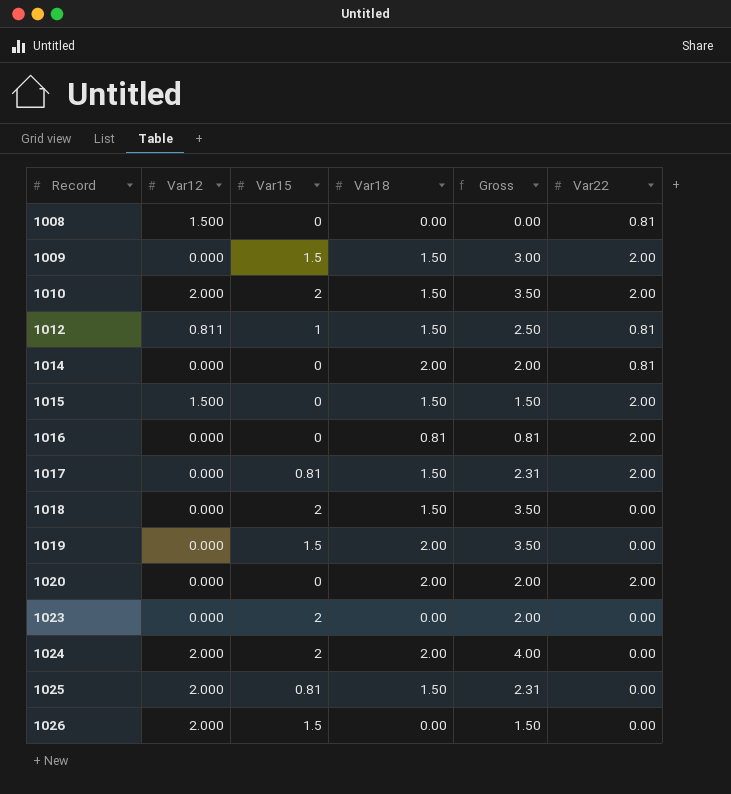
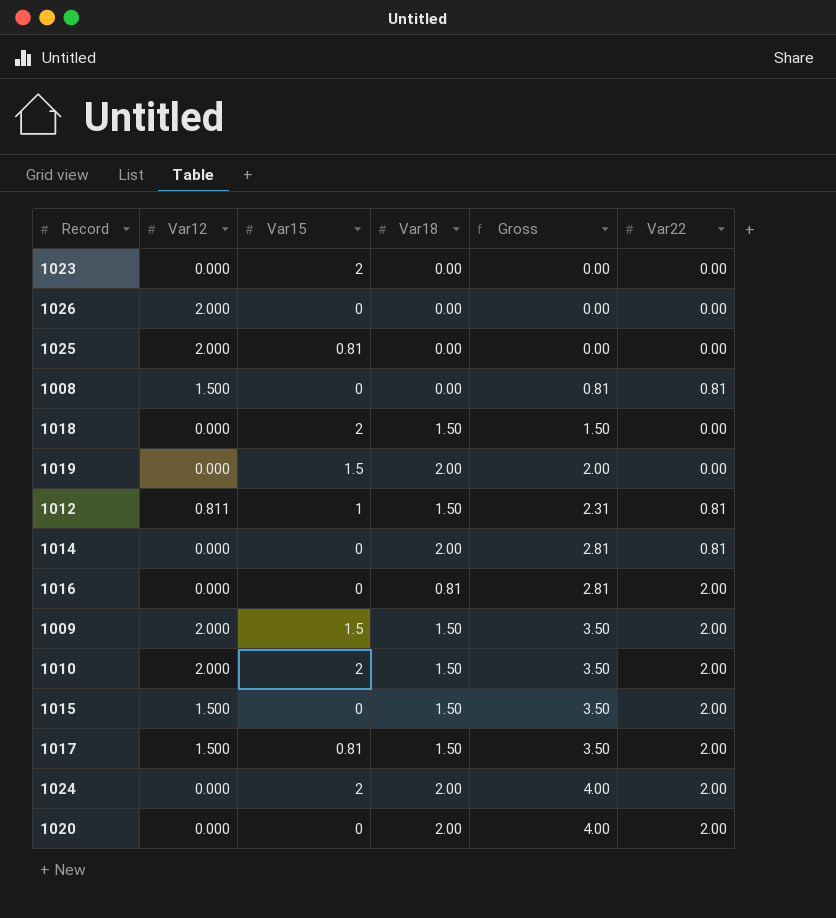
row order: Record ascending -> Gross ascending
column Gross | formula: [Var15] + [Var18] -> [Var18] + [Var22]
1026 | Var15: 1.5 -> 0
1025 | Var18: 1.50 -> 0.00
1009 | Var12: 0.000 -> 2.000
1017 | Var12: 0.000 -> 1.500
1024 | Var12: 2.000 -> 0.000
1024 | Var22: 0.00 -> 2.00

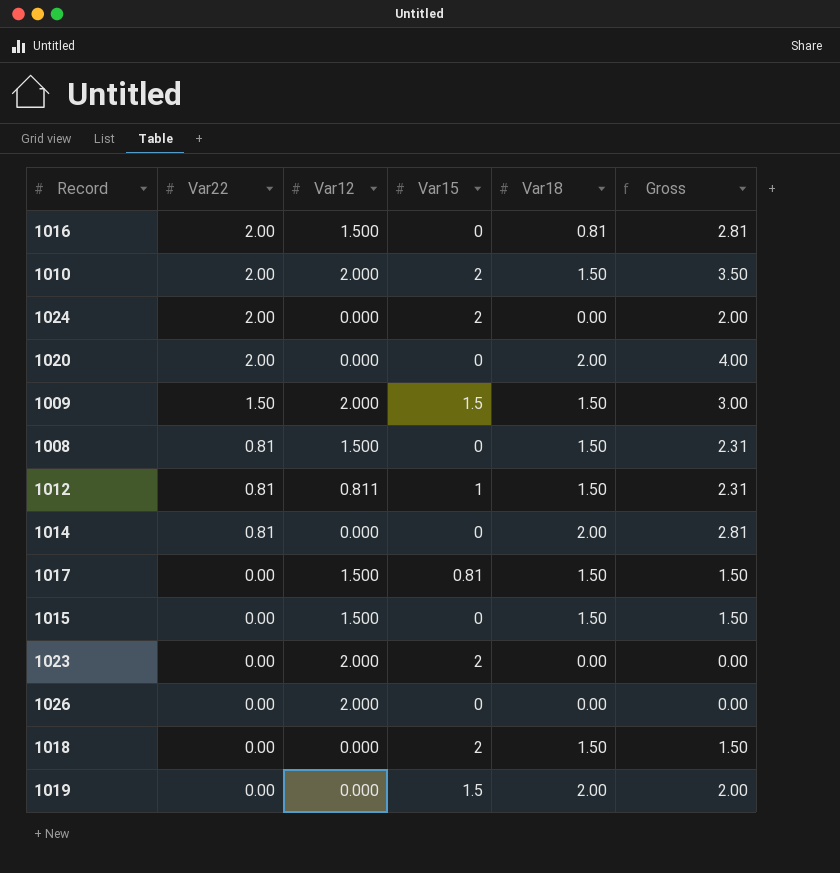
row order: Gross ascending -> Var22 descending
column Var22 | position: 6 -> 2
row 1025: 2.000 | 0.81 | 0.00 | 0.00 | 0.00 -> none
1016 | Var12: 0.000 -> 1.500
1024 | Var18: 2.00 -> 0.00
1024 | Gross: 4.00 -> 2.00
1009 | Var22: 2.00 -> 1.50
1009 | Gross: 3.50 -> 3.00
1008 | Var18: 0.00 -> 1.50
1008 | Gross: 0.81 -> 2.31
1017 | Var22: 2.00 -> 0.00
1017 | Gross: 3.50 -> 1.50
1015 | Var22: 2.00 -> 0.00
1015 | Gross: 3.50 -> 1.50
1023 | Var12: 0.000 -> 2.000

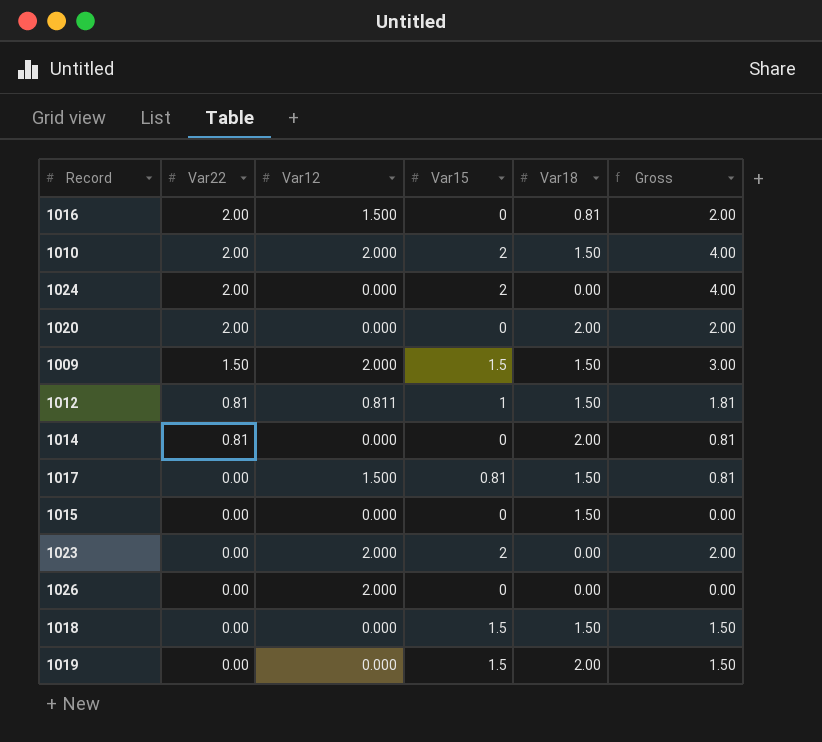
column Gross | formula: [Var22] + [Var18] -> [Var22] + [Var15]
row 1008: 0.81 | 1.500 | 0 | 1.50 | 2.31 -> none
1015 | Var12: 1.500 -> 0.000
1018 | Var15: 2 -> 1.5

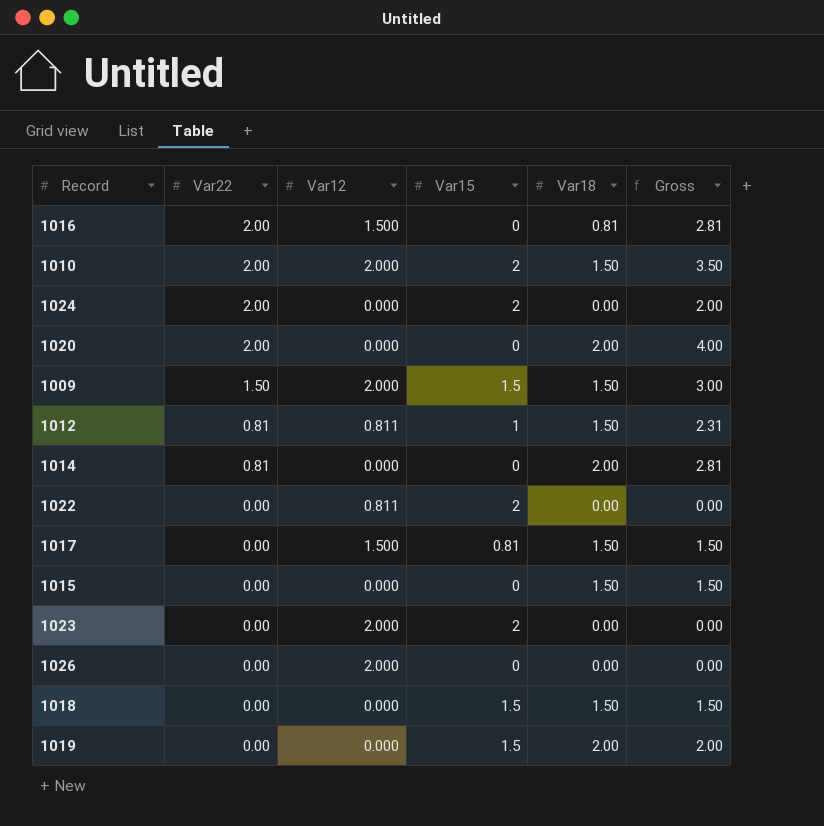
column Gross | formula: [Var22] + [Var15] -> [Var22] + [Var18]
row 1022: none -> 0.00 | 0.811 | 2 | 0.00 | 0.00

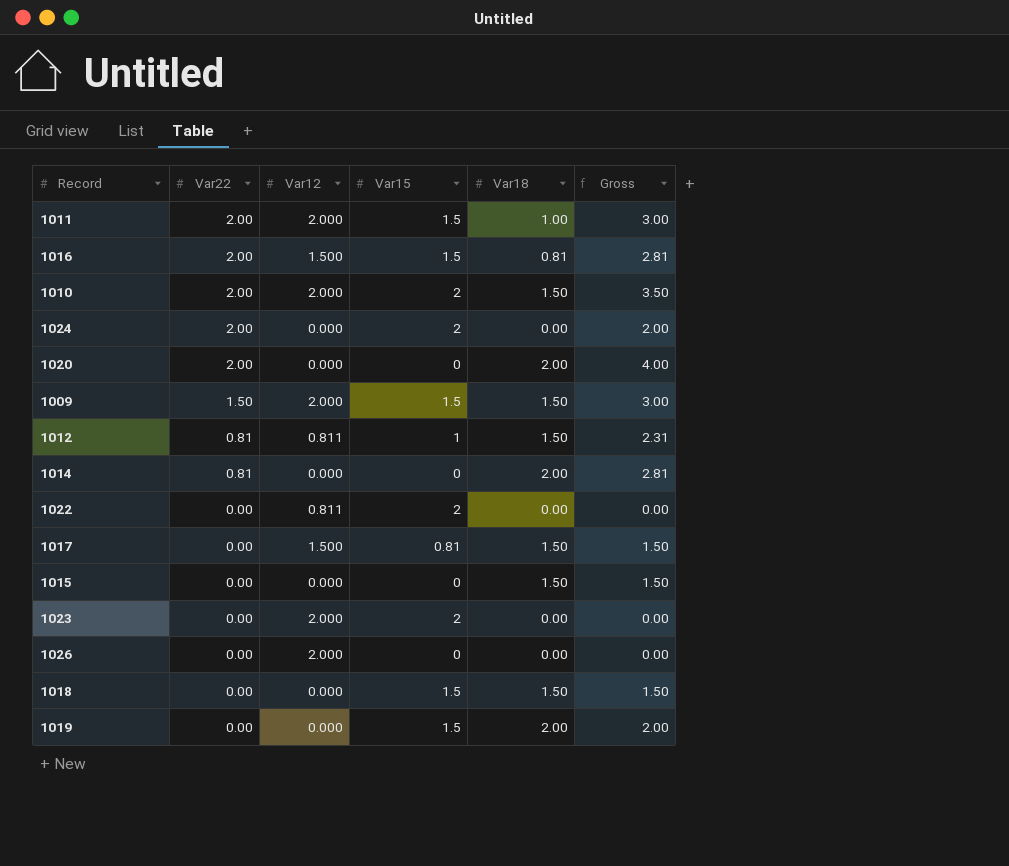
row 1011: none -> 2.00 | 2.000 | 1.5 | 1.00 | 3.00
1016 | Var15: 0 -> 1.5

